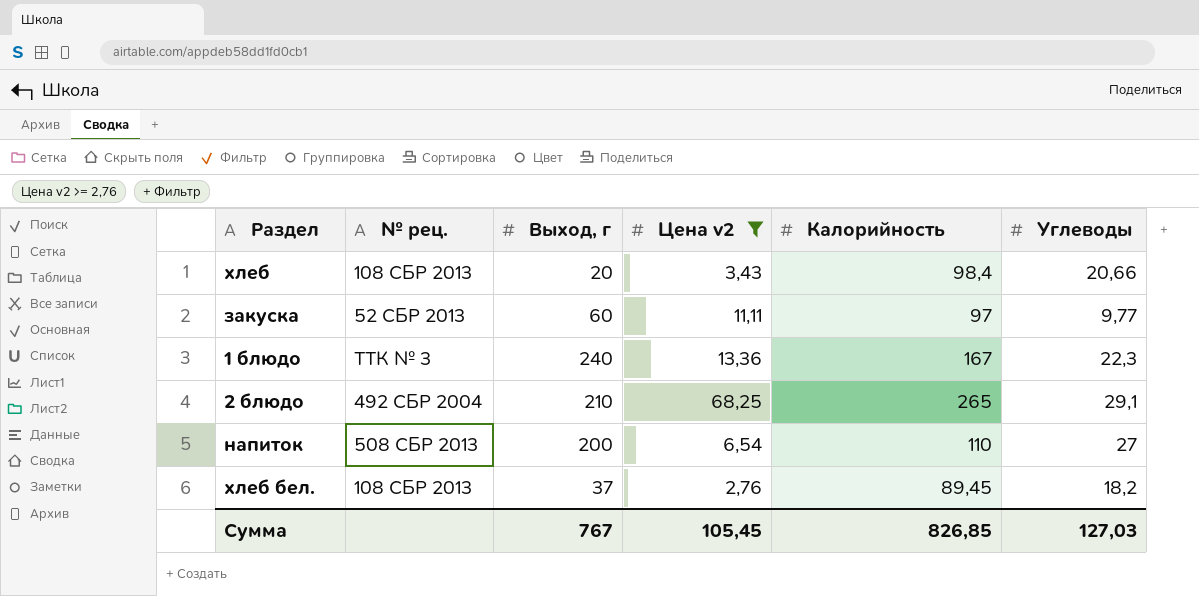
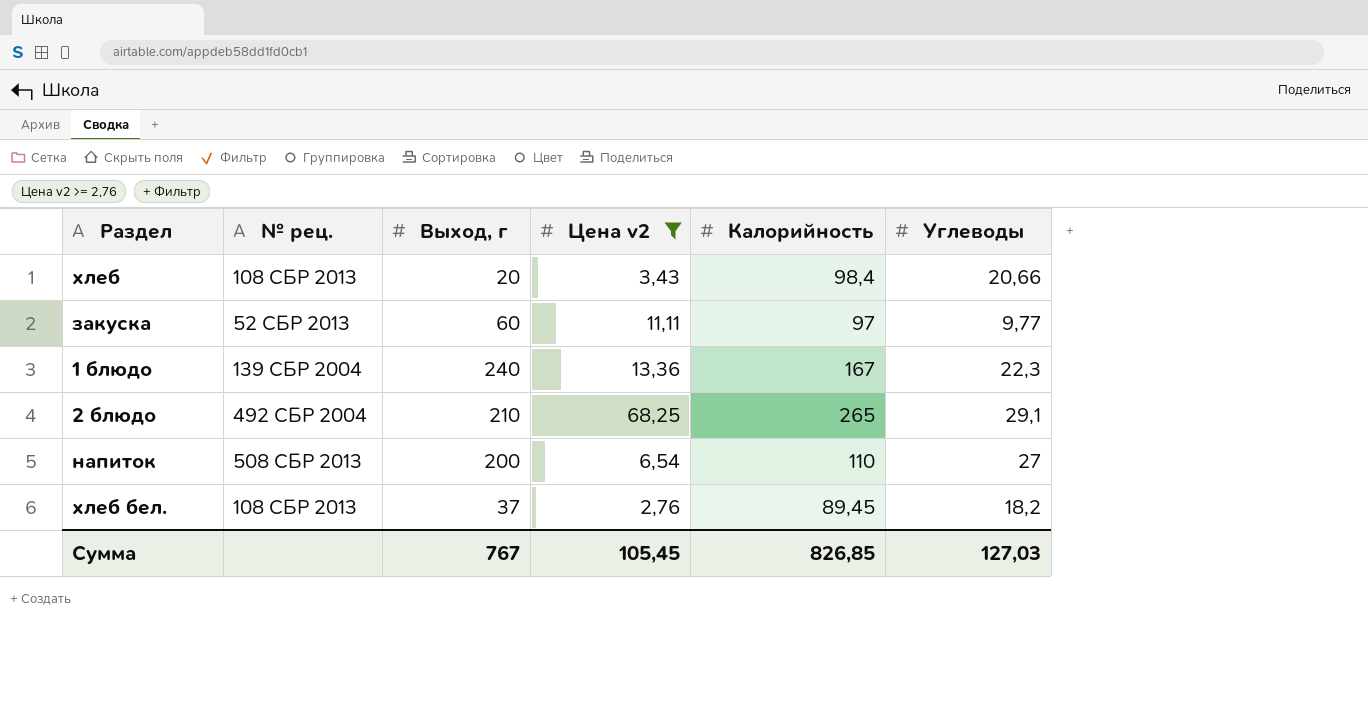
1 блюдо | № рец.: ТТК № 3 -> 139 СБР 2004

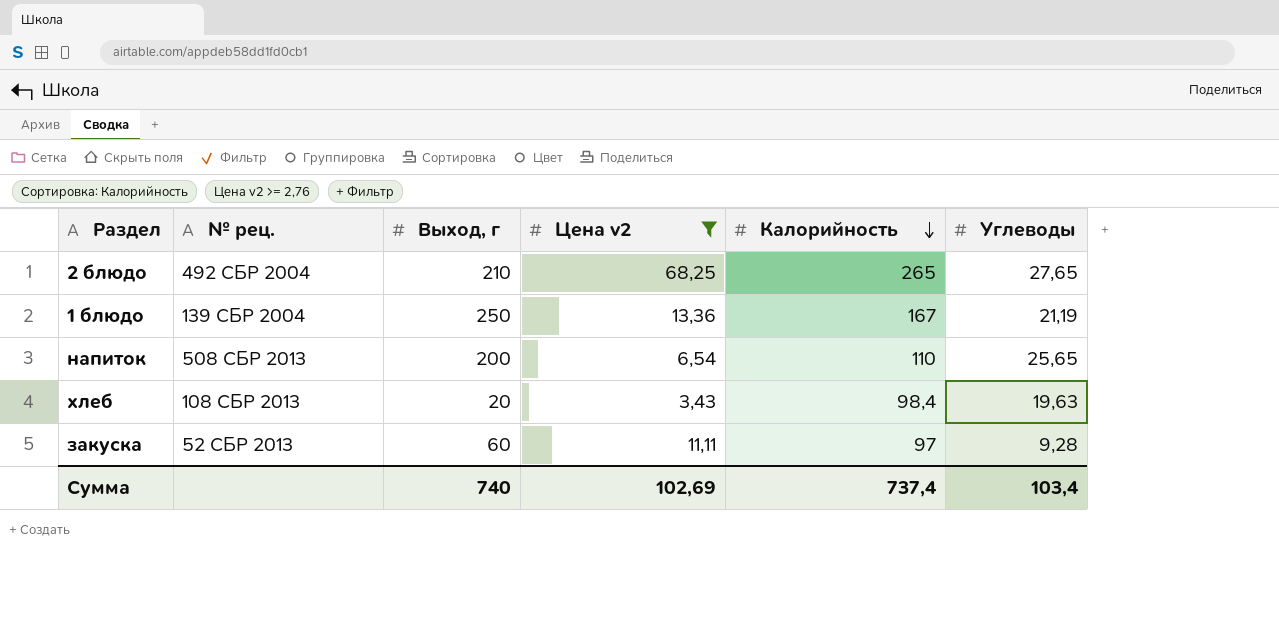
row order: none -> Калорийность descending
row хлеб бел.: 108 СБР 2013 | 37 | 2,76 | 89,45 | 18,2 -> none
2 блюдо | Углеводы: 29,1 -> 27,65
1 блюдо | Выход, г: 240 -> 250
1 блюдо | Углеводы: 22,3 -> 21,19
напиток | Углеводы: 27 -> 25,65
хлеб | Углеводы: 20,66 -> 19,63
закуска | Углеводы: 9,77 -> 9,28
Сумма | Выход, г: 767 -> 740
Сумма | Цена v2: 105,45 -> 102,69
Сумма | Калорийность: 826,85 -> 737,4
Сумма | Углеводы: 127,03 -> 103,4

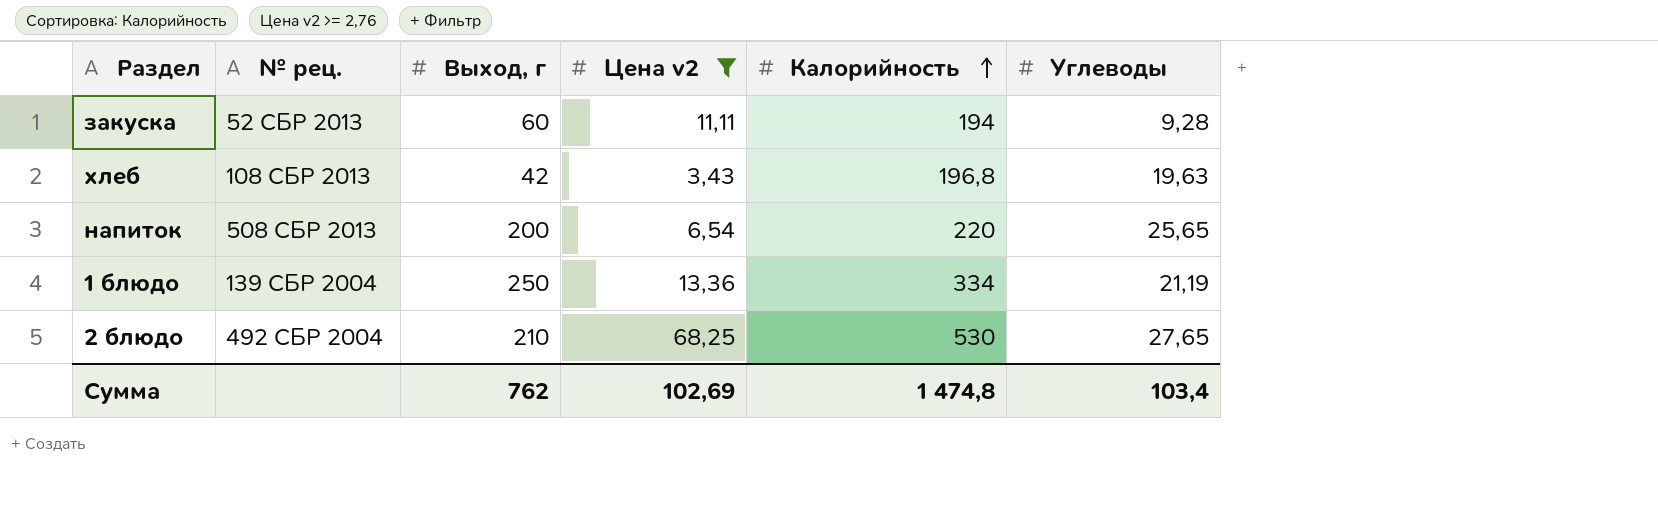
row order: Калорийность descending -> Калорийность ascending
закуска | Калорийность: 97 -> 194
хлеб | Выход, г: 20 -> 42
хлеб | Калорийность: 98,4 -> 196,8
напиток | Калорийность: 110 -> 220
1 блюдо | Калорийность: 167 -> 334
2 блюдо | Калорийность: 265 -> 530
Сумма | Выход, г: 740 -> 762
Сумма | Калорийность: 737,4 -> 1 474,8

